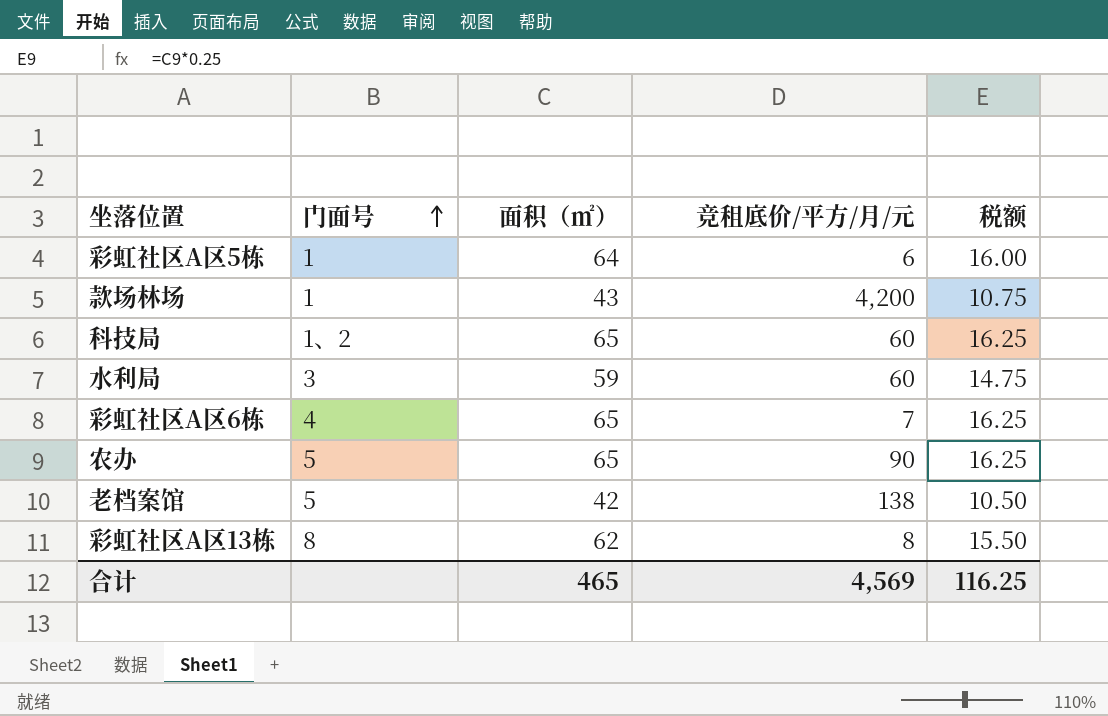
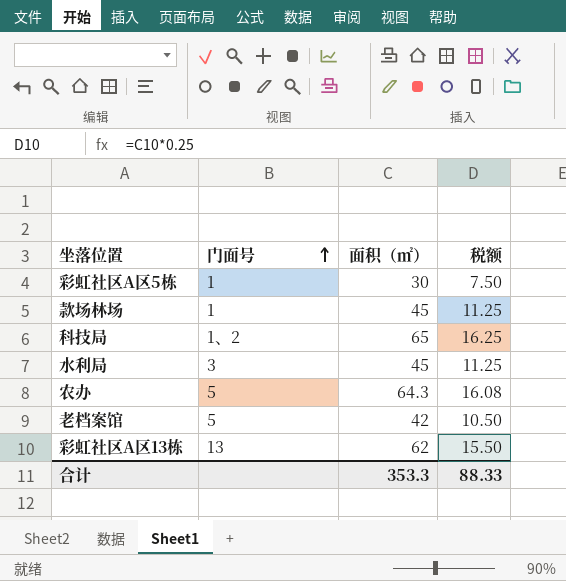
column 竞租底价/平方/月/元 | position: 4 -> none
row 彩虹社区A区6栋: 4 | 65 | 7 | 16.25 -> none
彩虹社区A区5栋 | 面积（㎡）: 64 -> 30
彩虹社区A区5栋 | 税额: 16.00 -> 7.50
款场林场 | 面积（㎡）: 43 -> 45
款场林场 | 税额: 10.75 -> 11.25
水利局 | 面积（㎡）: 59 -> 45
水利局 | 税额: 14.75 -> 11.25
农办 | 面积（㎡）: 65 -> 64.3
农办 | 税额: 16.25 -> 16.08
彩虹社区A区13栋 | 门面号: 8 -> 13
合计 | 面积（㎡）: 465 -> 353.3
合计 | 税额: 116.25 -> 88.33

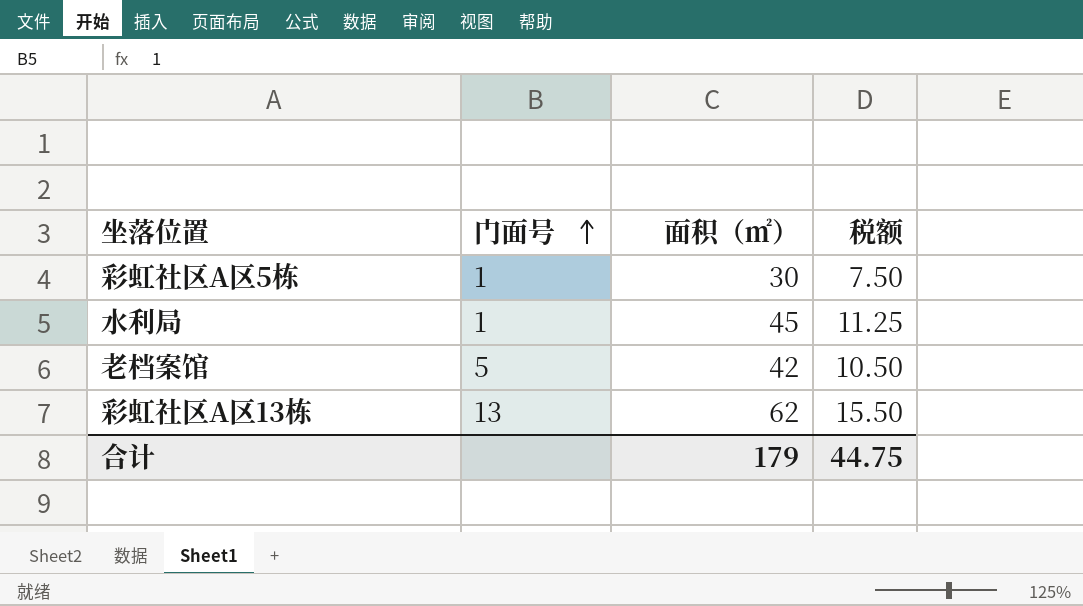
row 款场林场: 1 | 45 | 11.25 -> none
row 科技局: 1、2 | 65 | 16.25 -> none
row 农办: 5 | 64.3 | 16.08 -> none
水利局 | 门面号: 3 -> 1
合计 | 面积（㎡）: 353.3 -> 179
合计 | 税额: 88.33 -> 44.75

